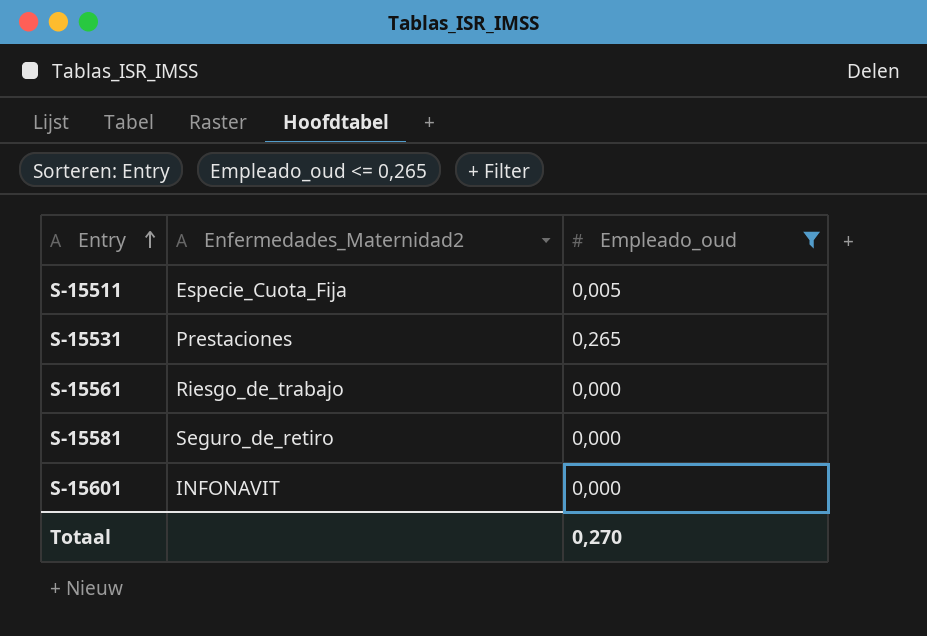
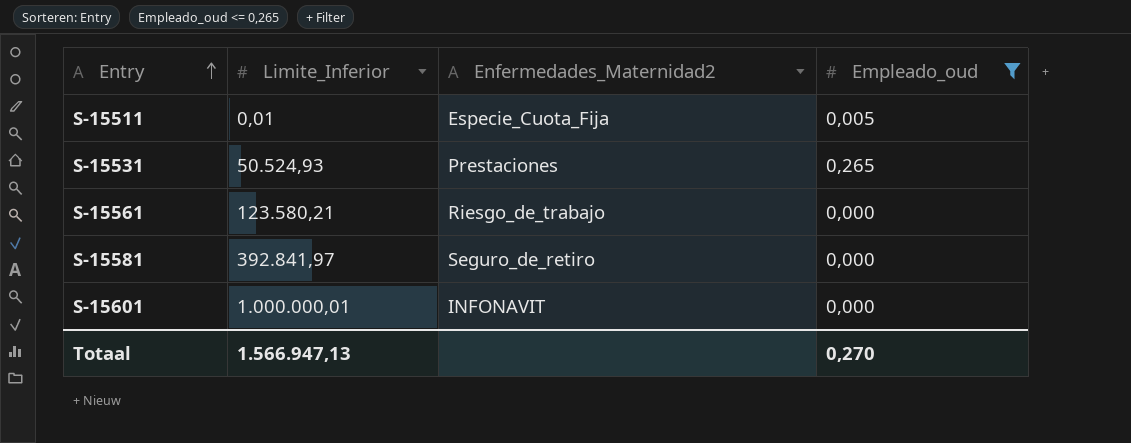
column Limite_Inferior | position: none -> 2

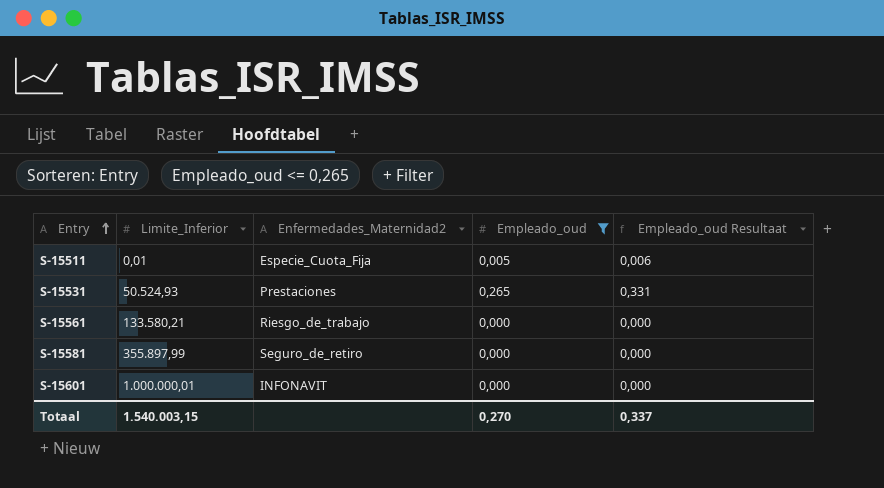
column Empleado_oud Resultaat | formula: none -> [Empleado_oud] * 1,25
S-15561 | Limite_Inferior: 123.580,21 -> 133.580,21
S-15581 | Limite_Inferior: 392.841,97 -> 355.897,99
Totaal | Limite_Inferior: 1.566.947,13 -> 1.540.003,15

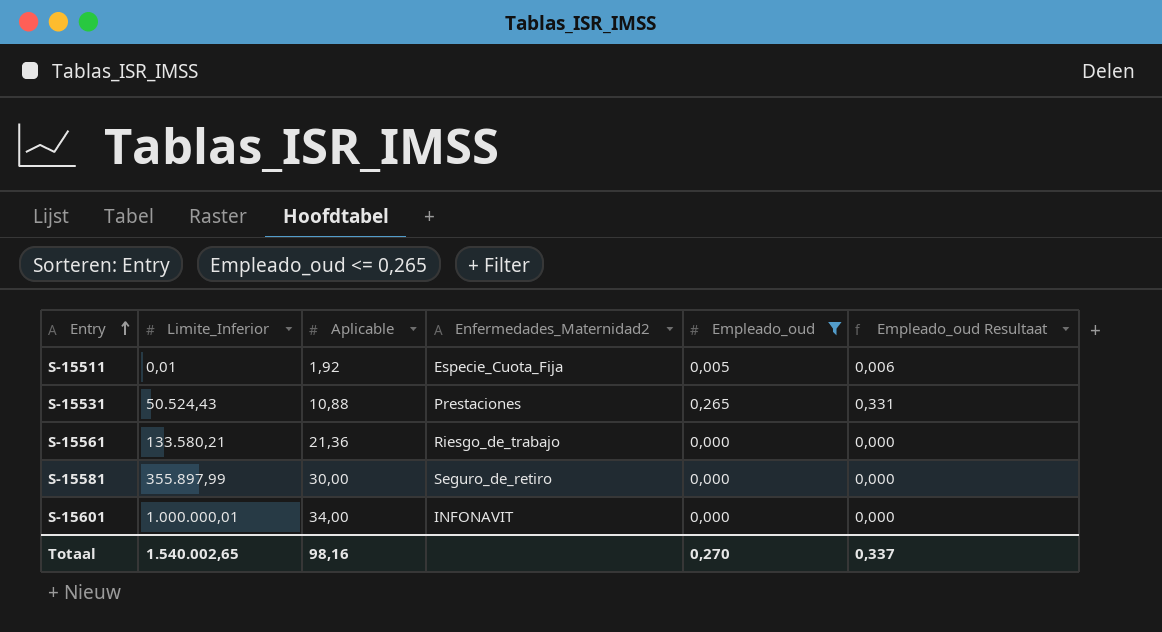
column Aplicable | position: none -> 3
S-15531 | Limite_Inferior: 50.524,93 -> 50.524,43
Totaal | Limite_Inferior: 1.540.003,15 -> 1.540.002,65

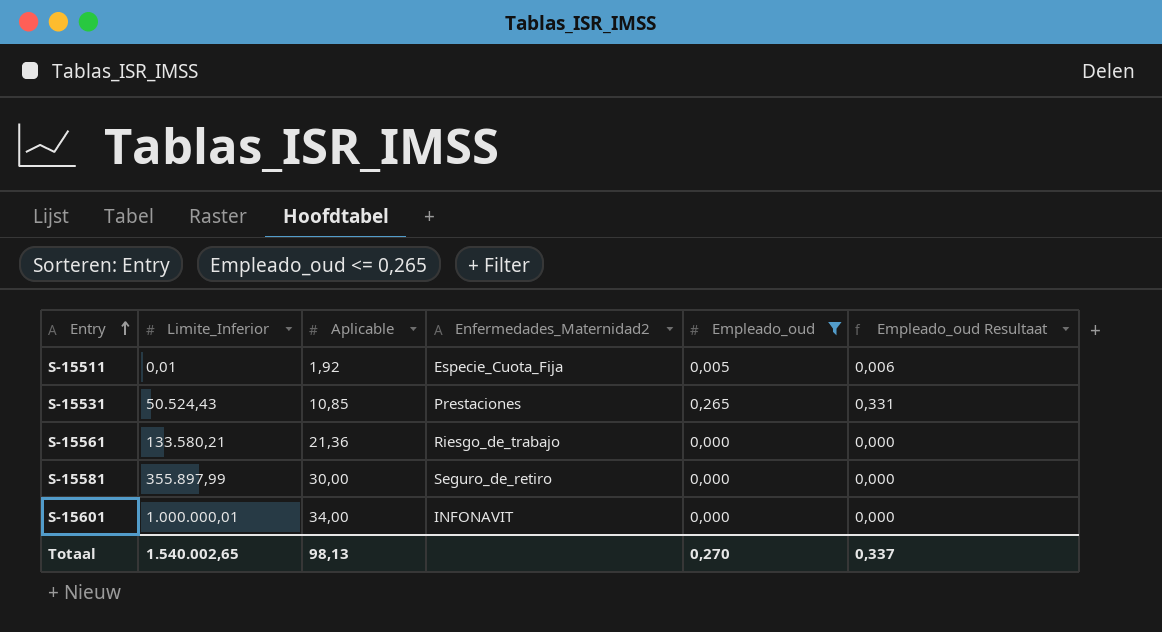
S-15531 | Aplicable: 10,88 -> 10,85
Totaal | Aplicable: 98,16 -> 98,13

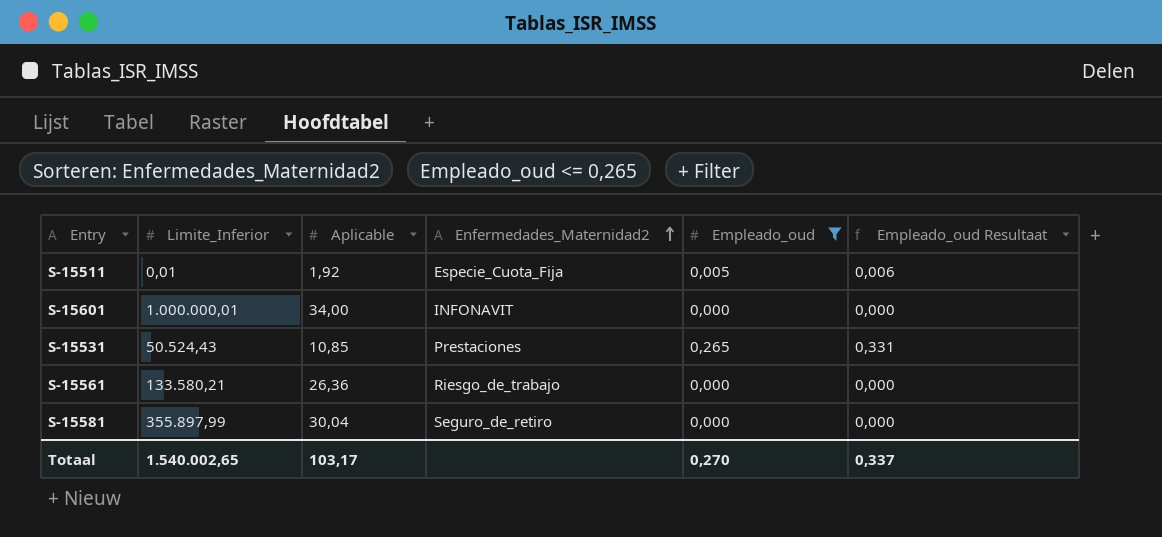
row order: Entry ascending -> Enfermedades_Maternidad2 ascending
S-15561 | Aplicable: 21,36 -> 26,36
S-15581 | Aplicable: 30,00 -> 30,04
Totaal | Aplicable: 98,13 -> 103,17

